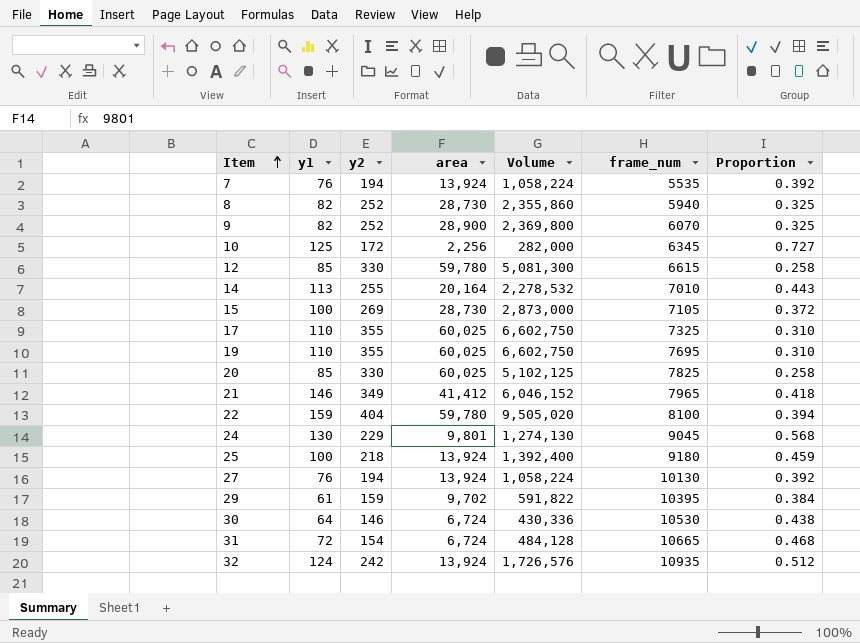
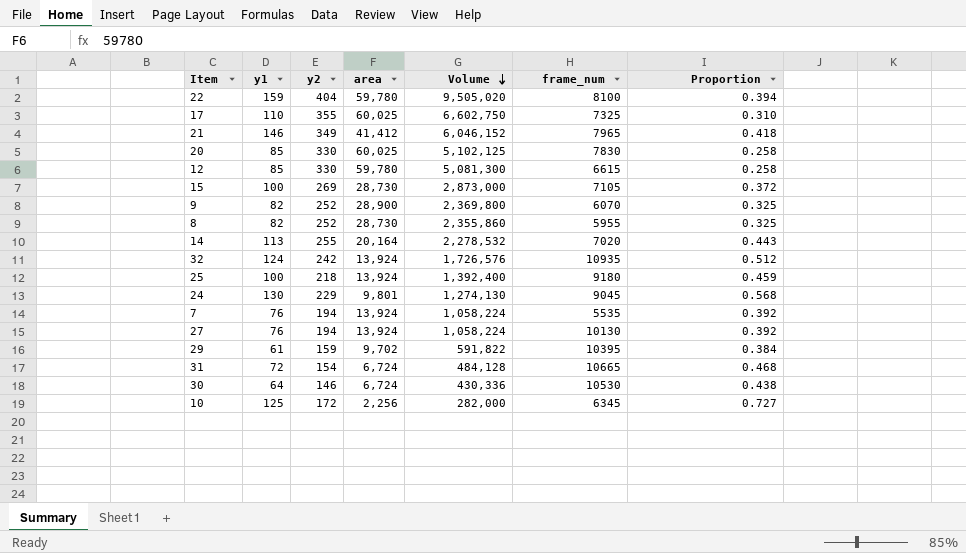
row order: Item ascending -> Volume descending
row 19: 110 | 355 | 60,025 | 6,602,750 | 7695 | 0.310 -> none
20 | frame_num: 7825 -> 7830
8 | frame_num: 5940 -> 5955
14 | frame_num: 7010 -> 7020

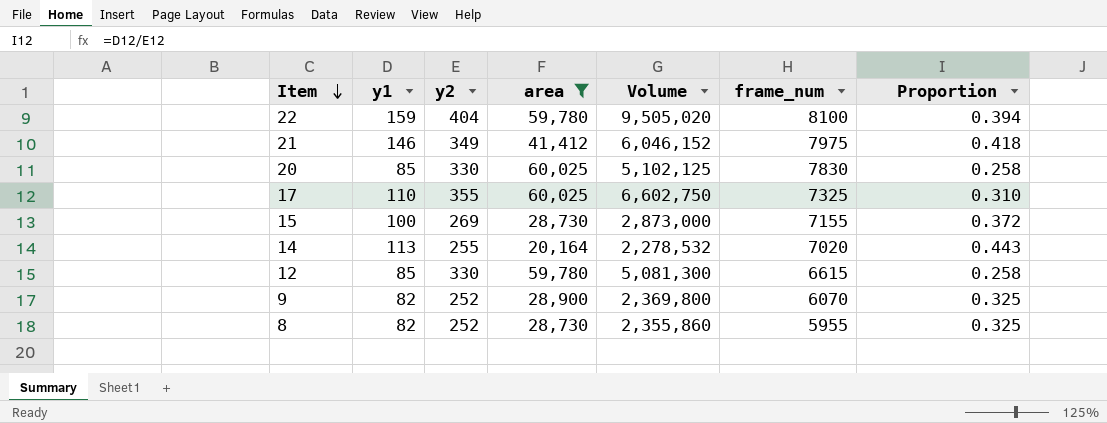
filter: none -> area >= 20,164
row order: Volume descending -> Item descending
21 | frame_num: 7965 -> 7975
15 | frame_num: 7105 -> 7155

